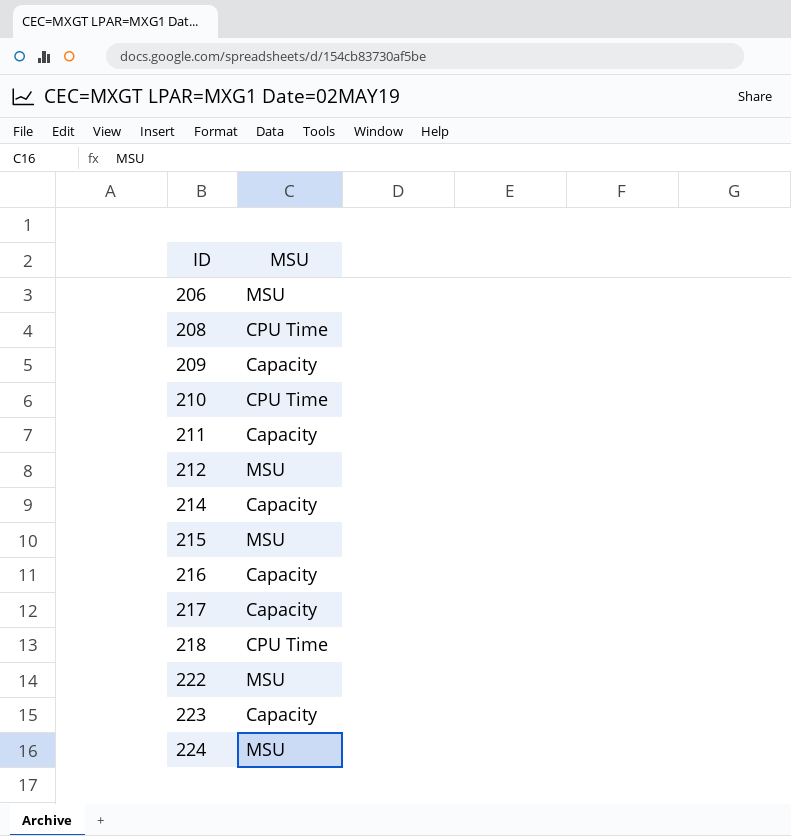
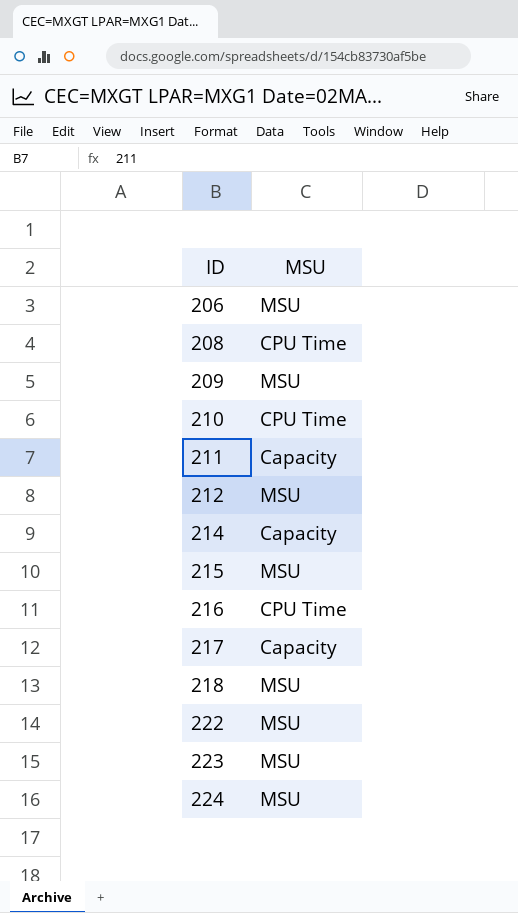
209 | MSU: Capacity -> MSU
216 | MSU: Capacity -> CPU Time
218 | MSU: CPU Time -> MSU
223 | MSU: Capacity -> MSU

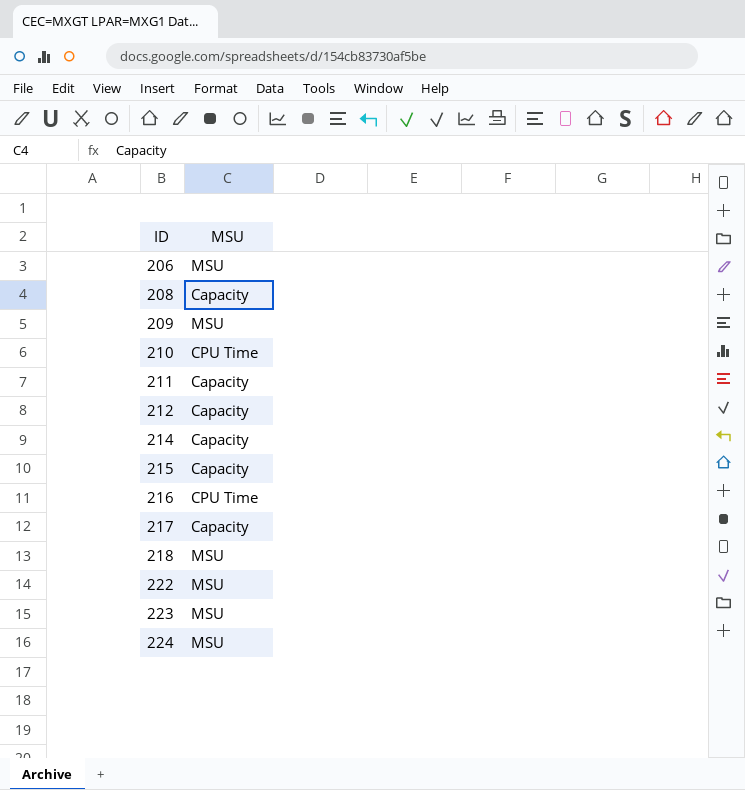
208 | MSU: CPU Time -> Capacity
212 | MSU: MSU -> Capacity
215 | MSU: MSU -> Capacity

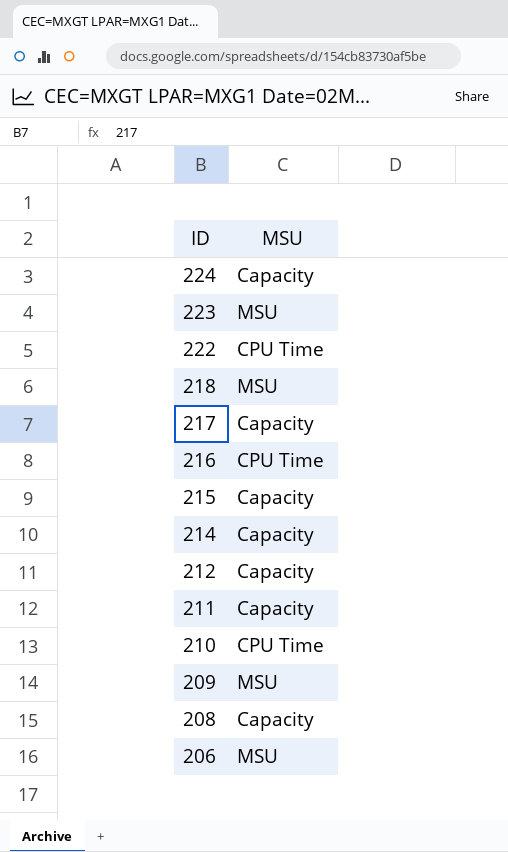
row order: ID ascending -> ID descending
224 | MSU: MSU -> Capacity
222 | MSU: MSU -> CPU Time

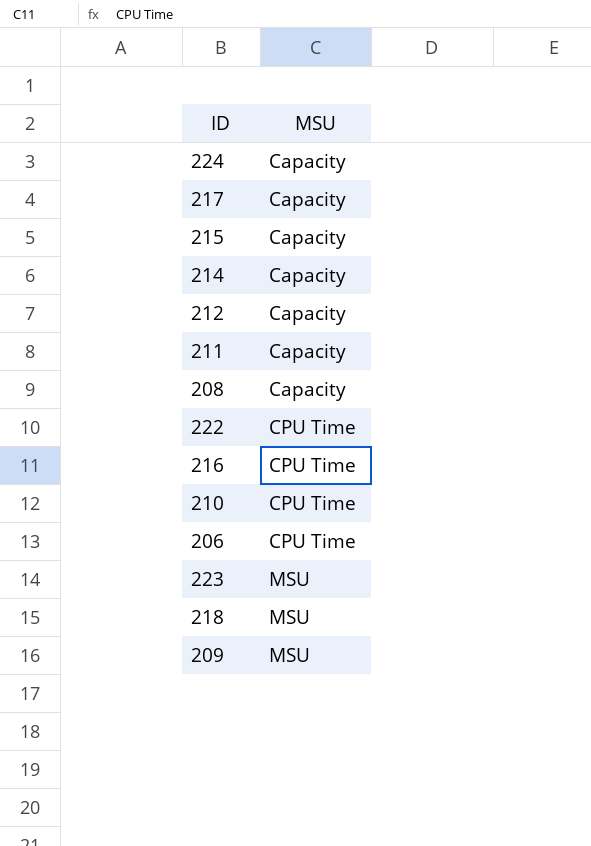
row order: ID descending -> MSU ascending
206 | MSU: MSU -> CPU Time

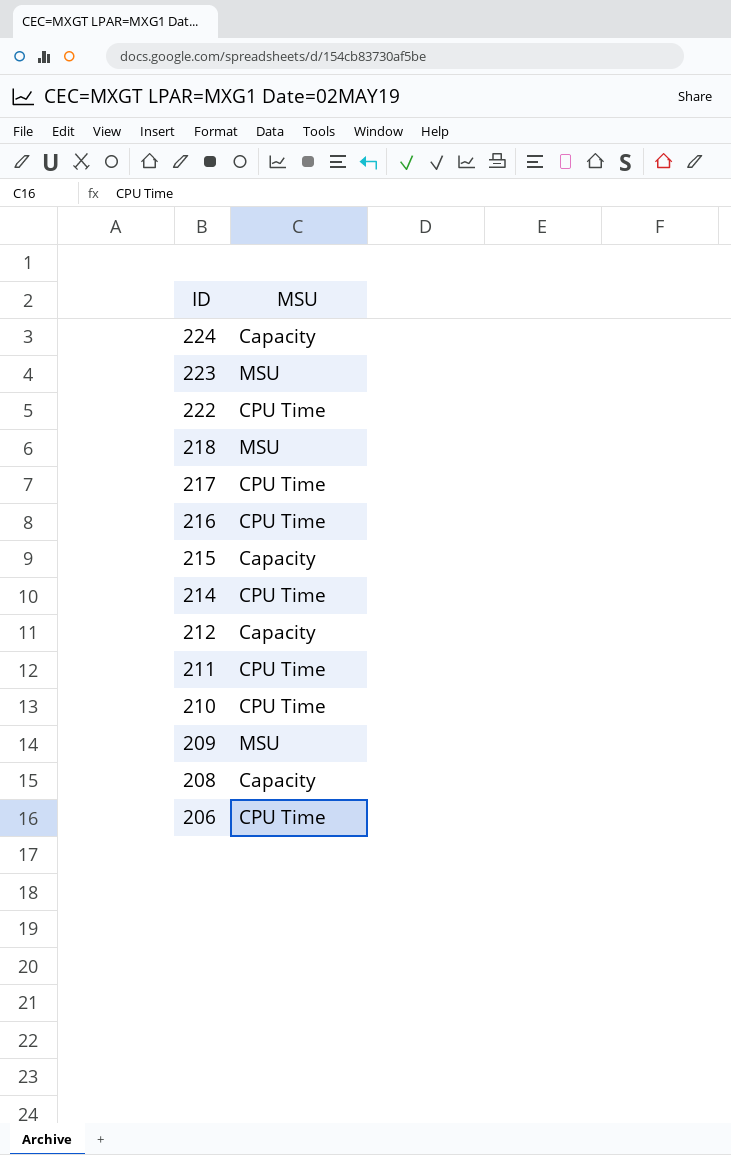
row order: MSU ascending -> ID descending
217 | MSU: Capacity -> CPU Time
214 | MSU: Capacity -> CPU Time
211 | MSU: Capacity -> CPU Time

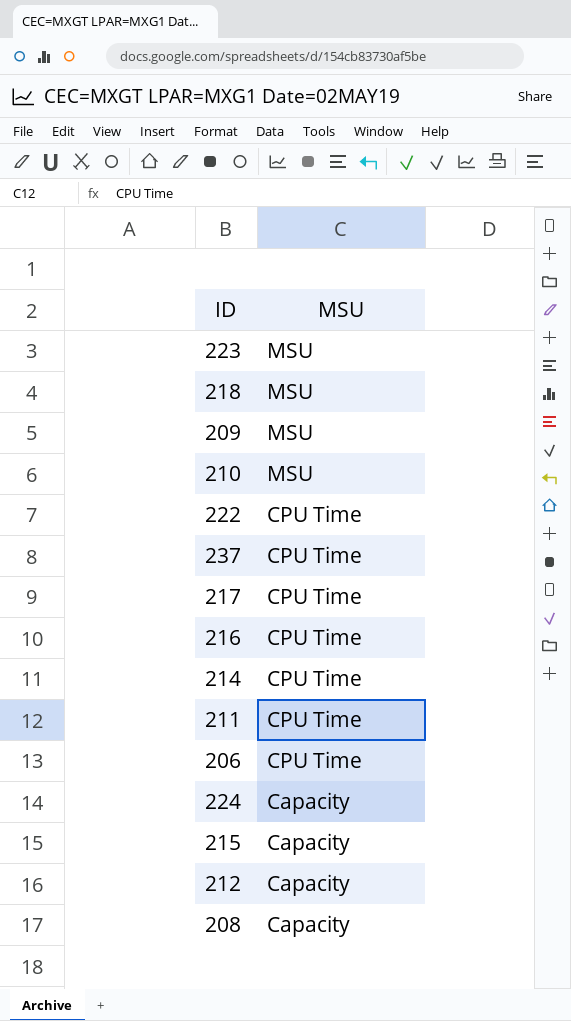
row order: ID descending -> MSU descending
210 | MSU: CPU Time -> MSU
row 237: none -> CPU Time

